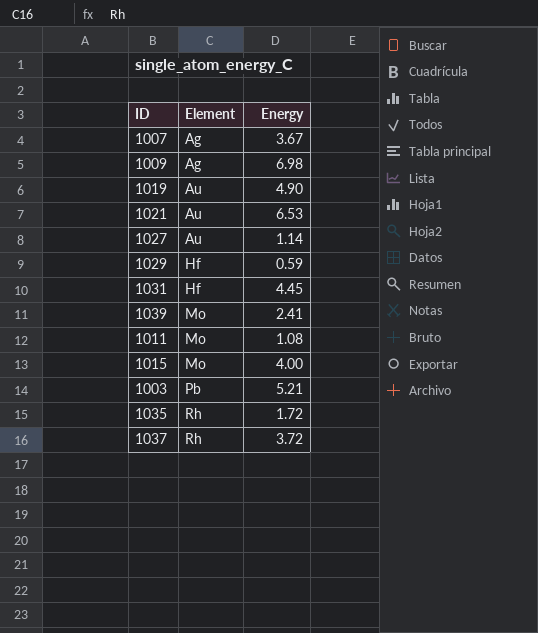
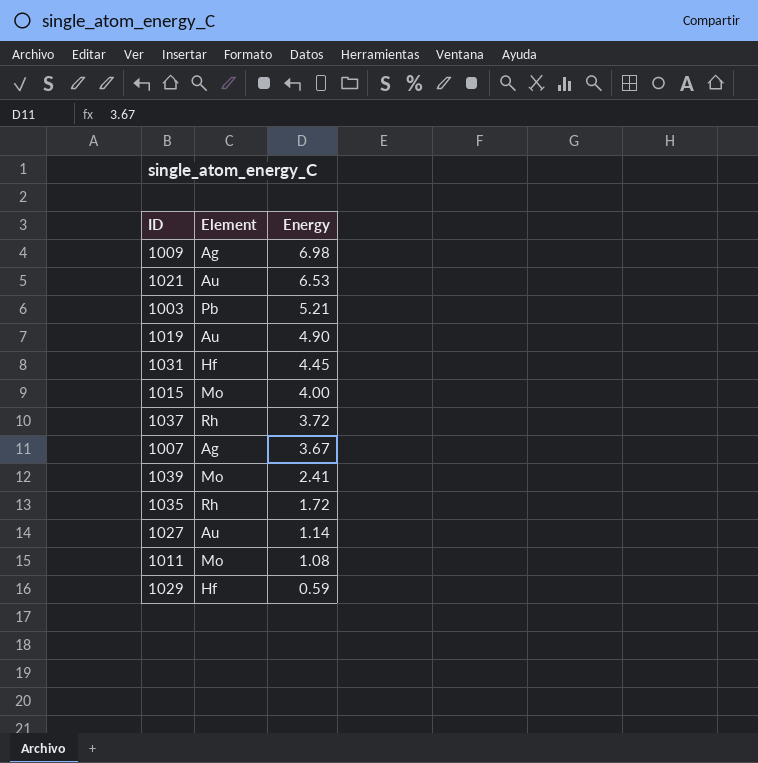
row order: Element ascending -> Energy descending

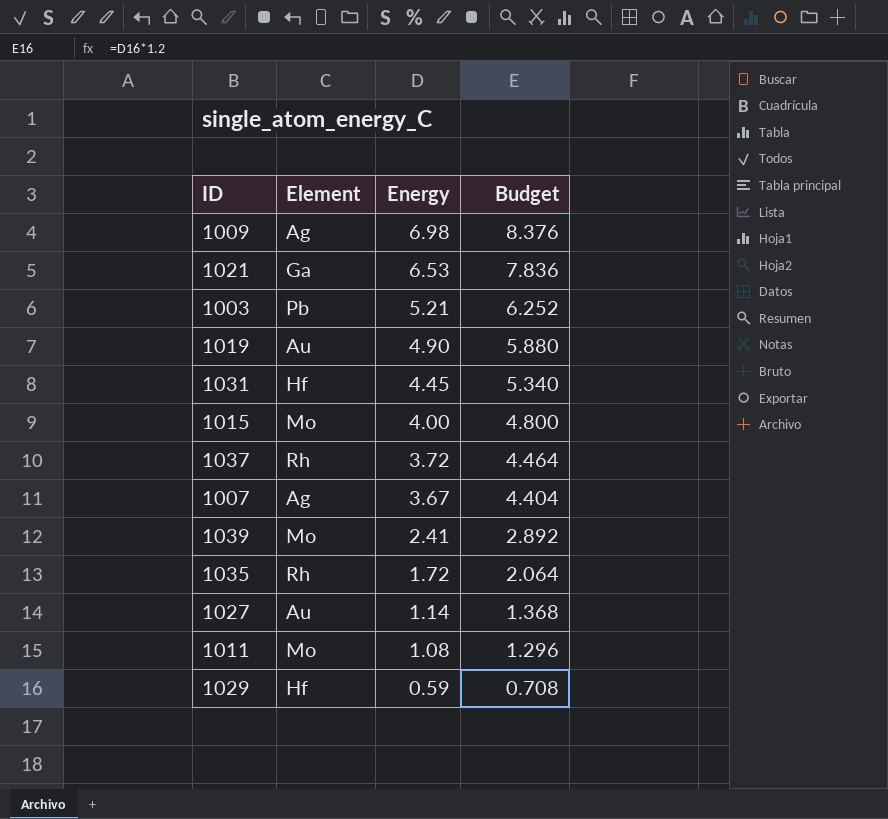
column Budget | formula: none -> [Energy] * 1.2
1021 | Element: Au -> Ga

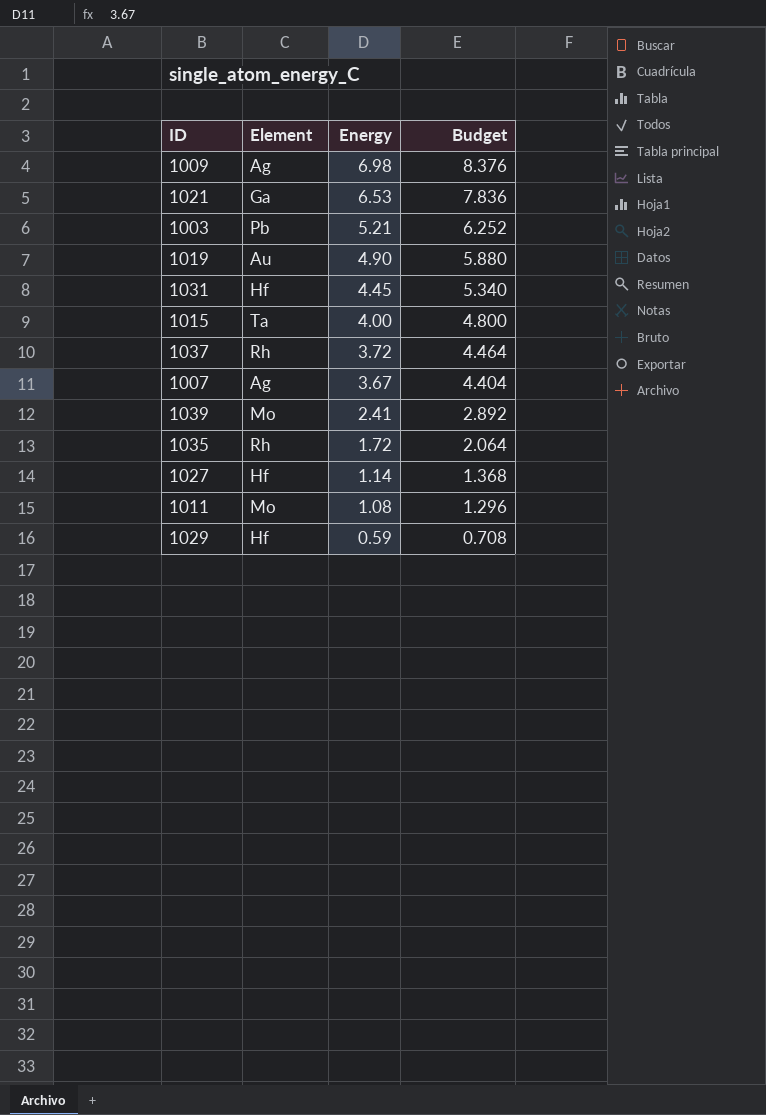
1015 | Element: Mo -> Ta
1027 | Element: Au -> Hf

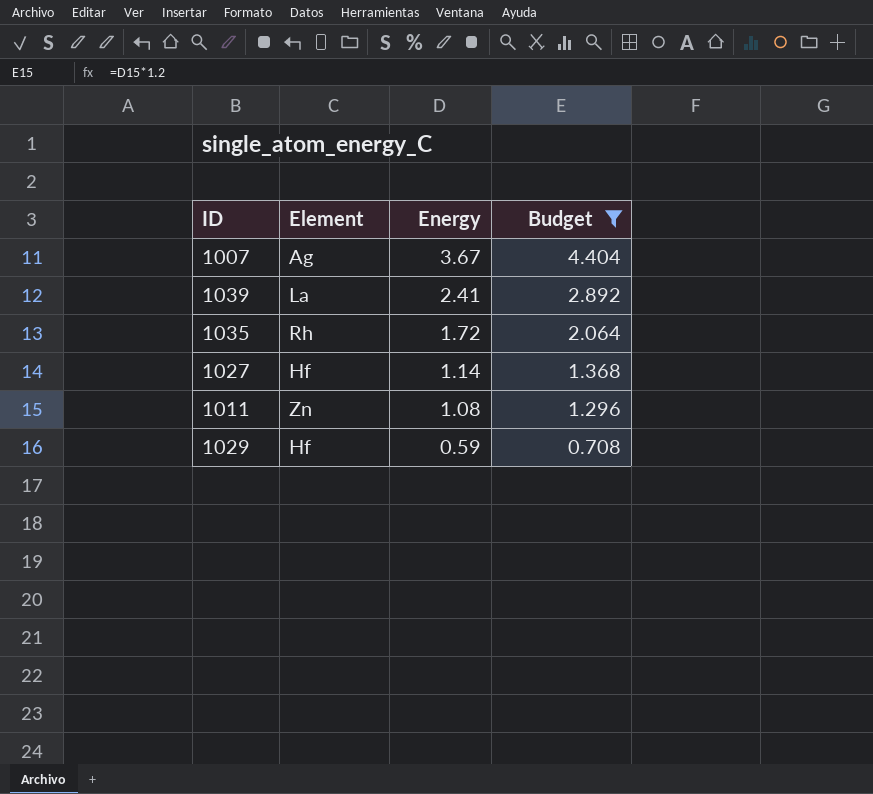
filter: none -> Budget <= 4.404
1039 | Element: Mo -> La
1011 | Element: Mo -> Zn

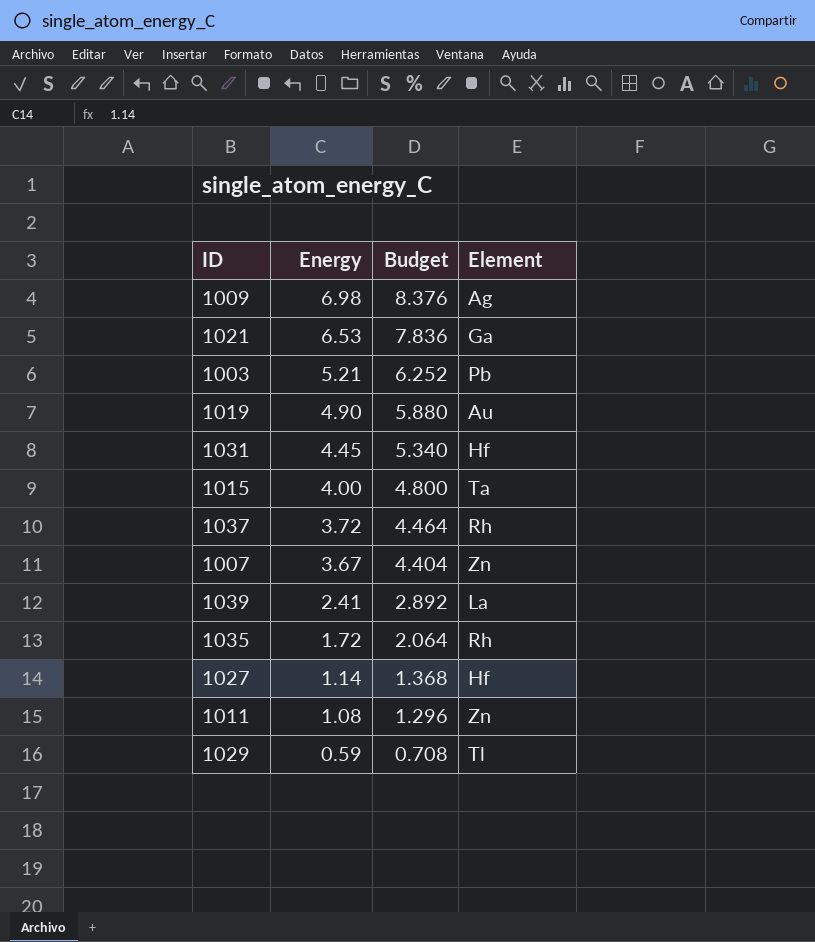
filter: Budget <= 4.404 -> none
column Element | position: 2 -> 4
1007 | Element: Ag -> Zn
1029 | Element: Hf -> Tl

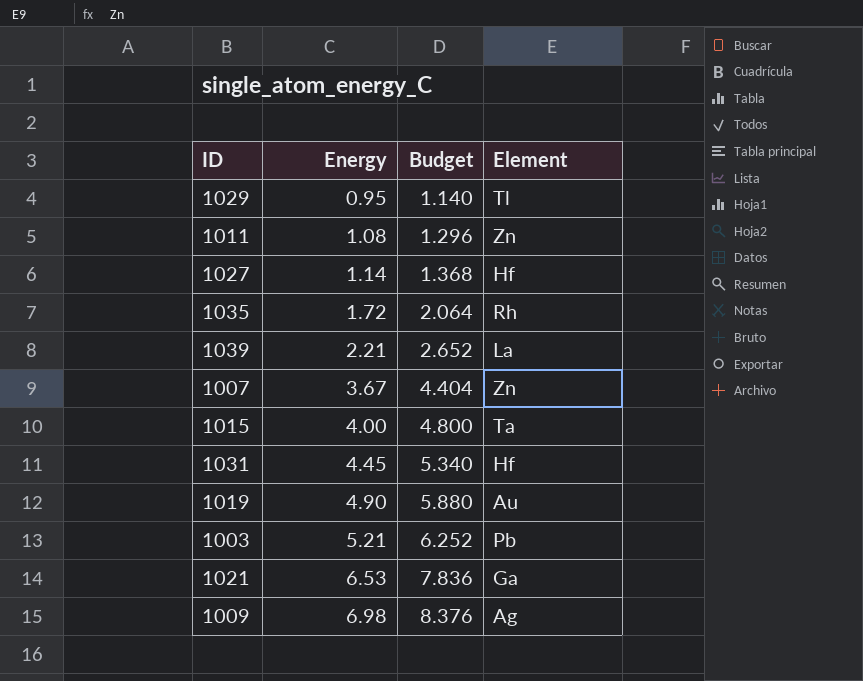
row order: Energy descending -> Energy ascending
row 1037: 3.72 | 4.464 | Rh -> none
1029 | Energy: 0.59 -> 0.95
1029 | Budget: 0.708 -> 1.140
1039 | Energy: 2.41 -> 2.21
1039 | Budget: 2.892 -> 2.652

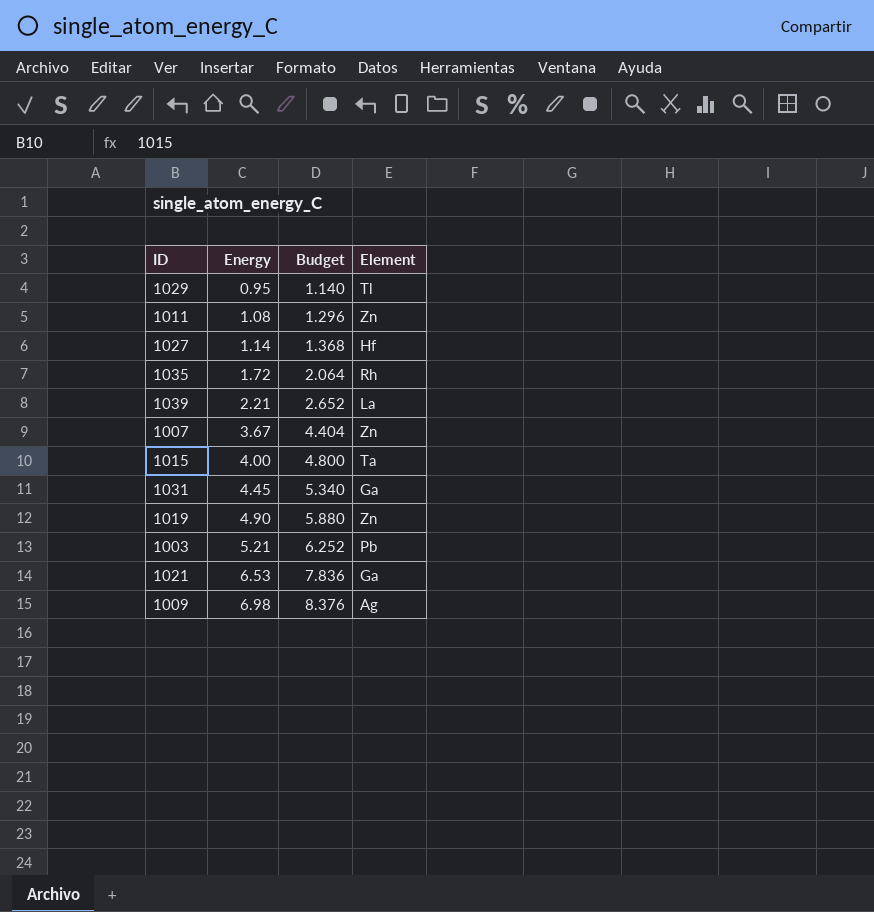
1031 | Element: Hf -> Ga
1019 | Element: Au -> Zn

